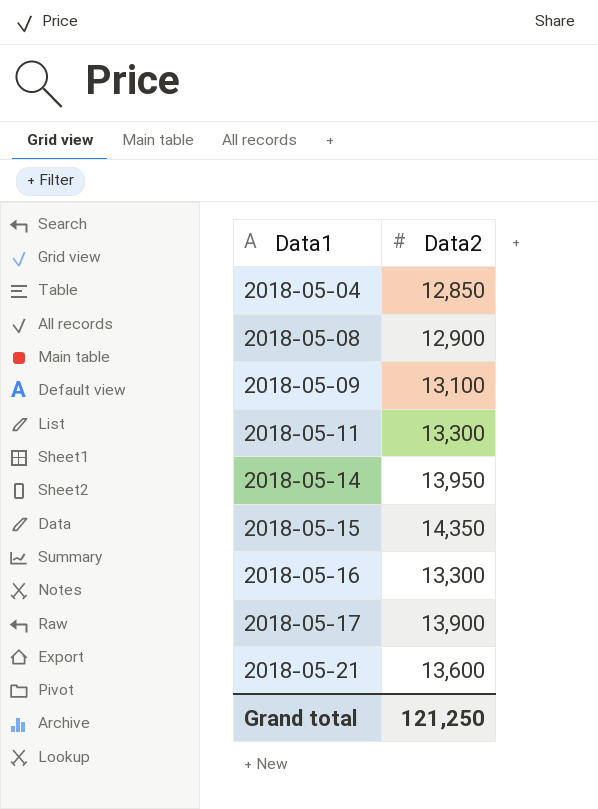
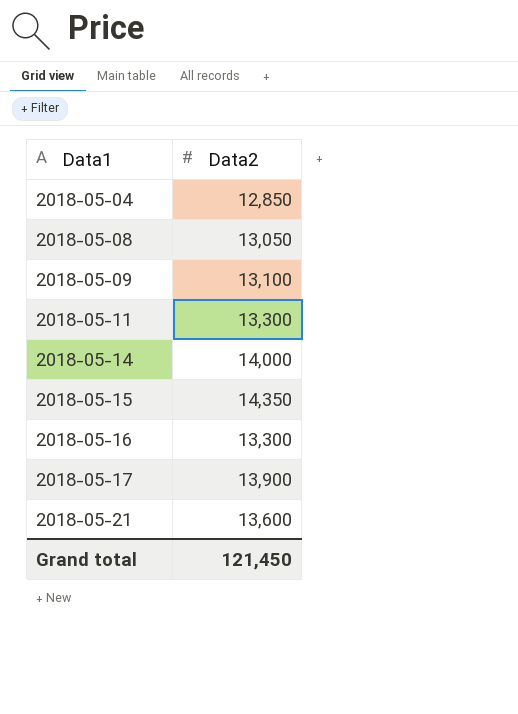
2018-05-08 | Data2: 12,900 -> 13,050
2018-05-14 | Data2: 13,950 -> 14,000
Grand total | Data2: 121,250 -> 121,450

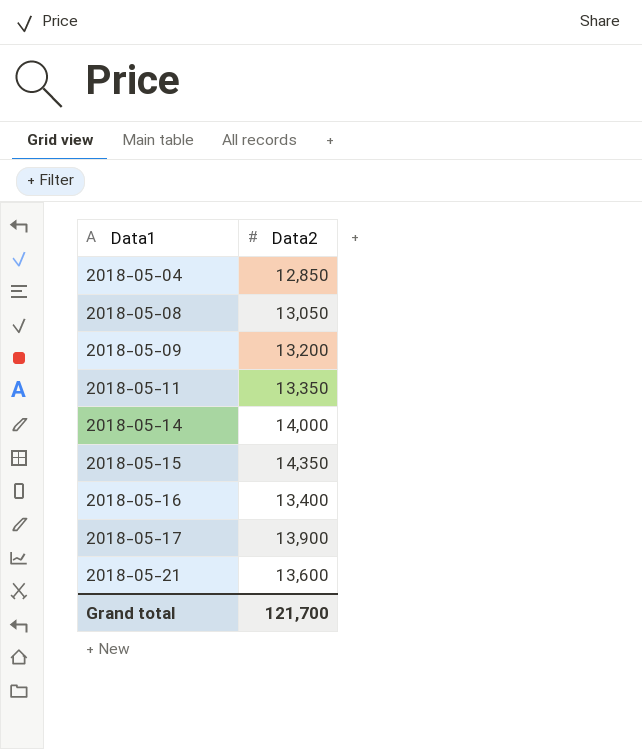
2018-05-09 | Data2: 13,100 -> 13,200
2018-05-11 | Data2: 13,300 -> 13,350
2018-05-16 | Data2: 13,300 -> 13,400
Grand total | Data2: 121,450 -> 121,700

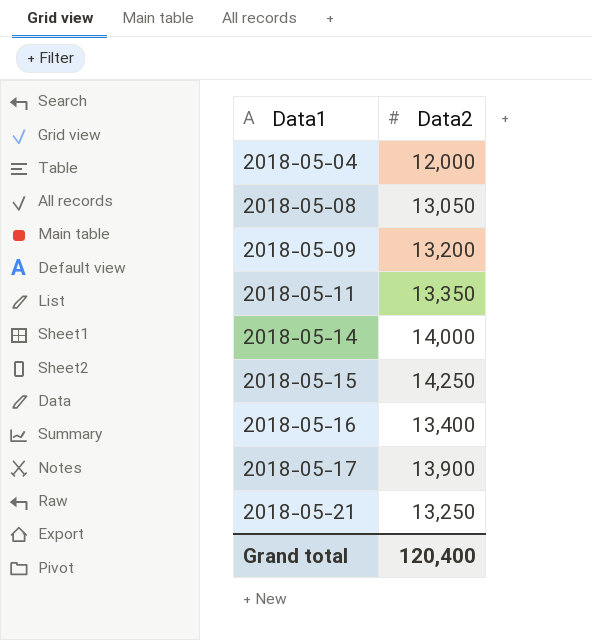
2018-05-04 | Data2: 12,850 -> 12,000
2018-05-15 | Data2: 14,350 -> 14,250
2018-05-21 | Data2: 13,600 -> 13,250
Grand total | Data2: 121,700 -> 120,400

